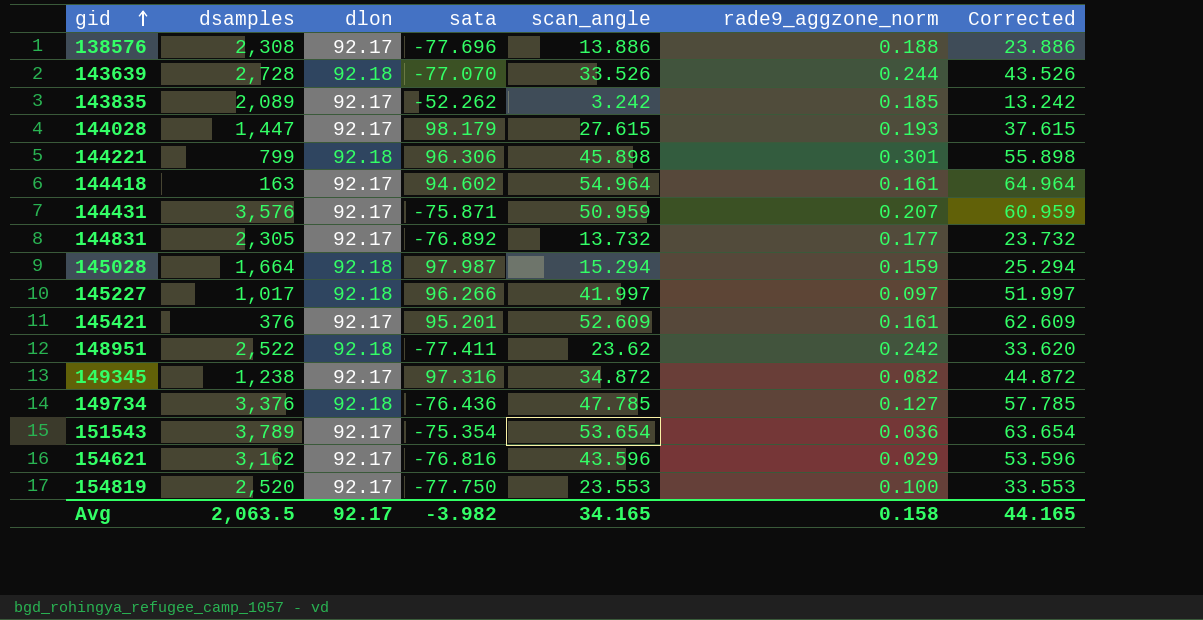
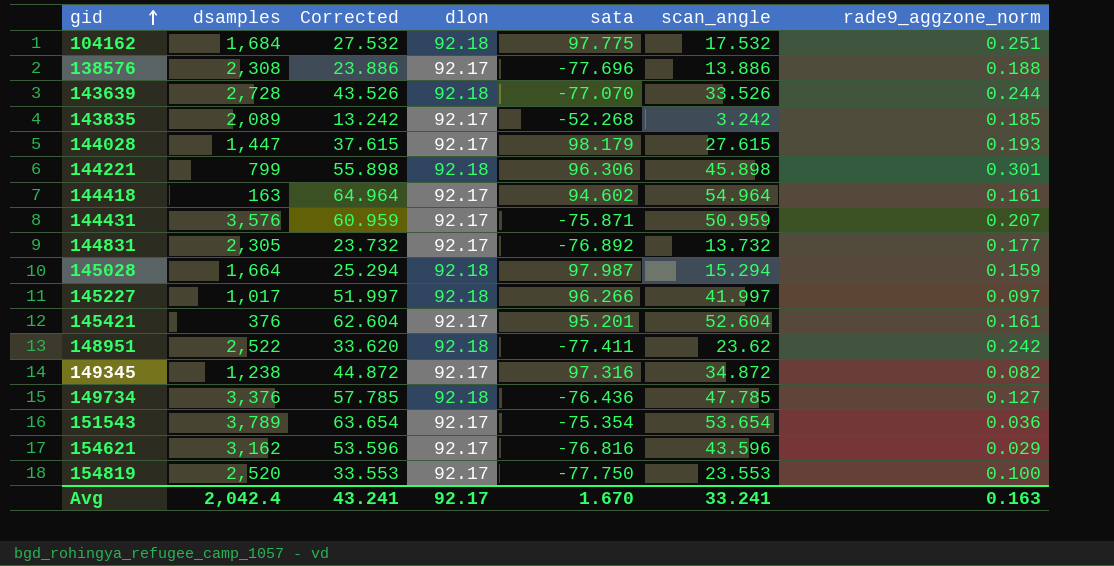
column Corrected | position: 7 -> 3
row 104162: none -> 1,684 | 27.532 | 92.18 | 97.775 | 17.532 | 0.251
143835 | sata: -52.262 -> -52.268
145421 | Corrected: 62.609 -> 62.604
145421 | scan_angle: 52.609 -> 52.604
Avg | dsamples: 2,063.5 -> 2,042.4
Avg | Corrected: 44.165 -> 43.241
Avg | sata: -3.982 -> 1.670
Avg | scan_angle: 34.165 -> 33.241
Avg | rade9_aggzone_norm: 0.158 -> 0.163

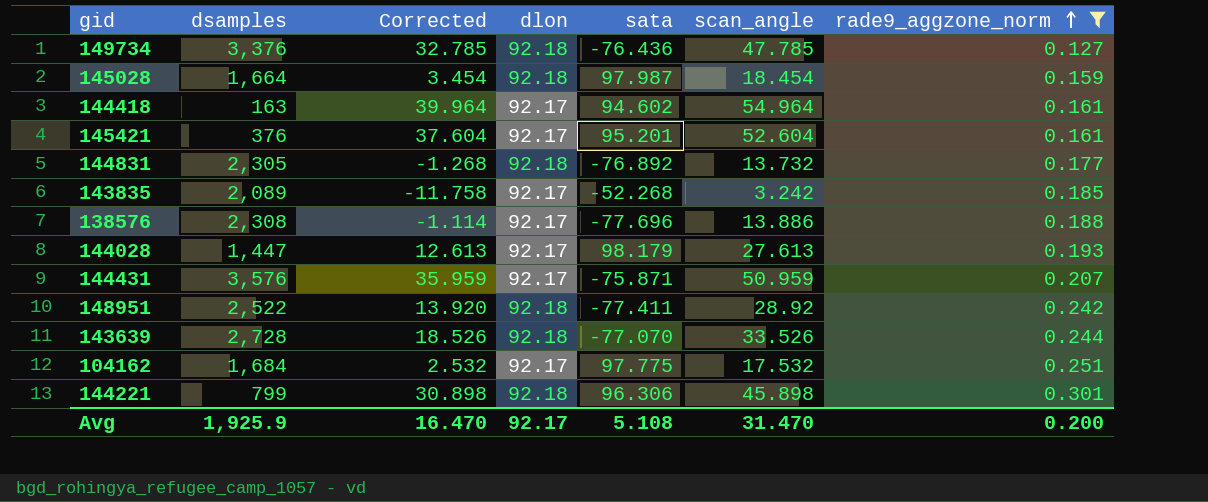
filter: none -> rade9_aggzone_norm >= 0.127
row order: gid ascending -> rade9_aggzone_norm ascending
column Corrected | formula: [scan_angle] + 10 -> [scan_angle] - 15
145028 | scan_angle: 15.294 -> 18.454
144831 | dlon: 92.17 -> 92.18
144028 | scan_angle: 27.615 -> 27.613
148951 | scan_angle: 23.62 -> 28.92
104162 | dlon: 92.18 -> 92.17
Avg | dsamples: 2,042.4 -> 1,925.9
Avg | Corrected: 43.241 -> 16.470
Avg | sata: 1.670 -> 5.108
Avg | scan_angle: 33.241 -> 31.470
Avg | rade9_aggzone_norm: 0.163 -> 0.200

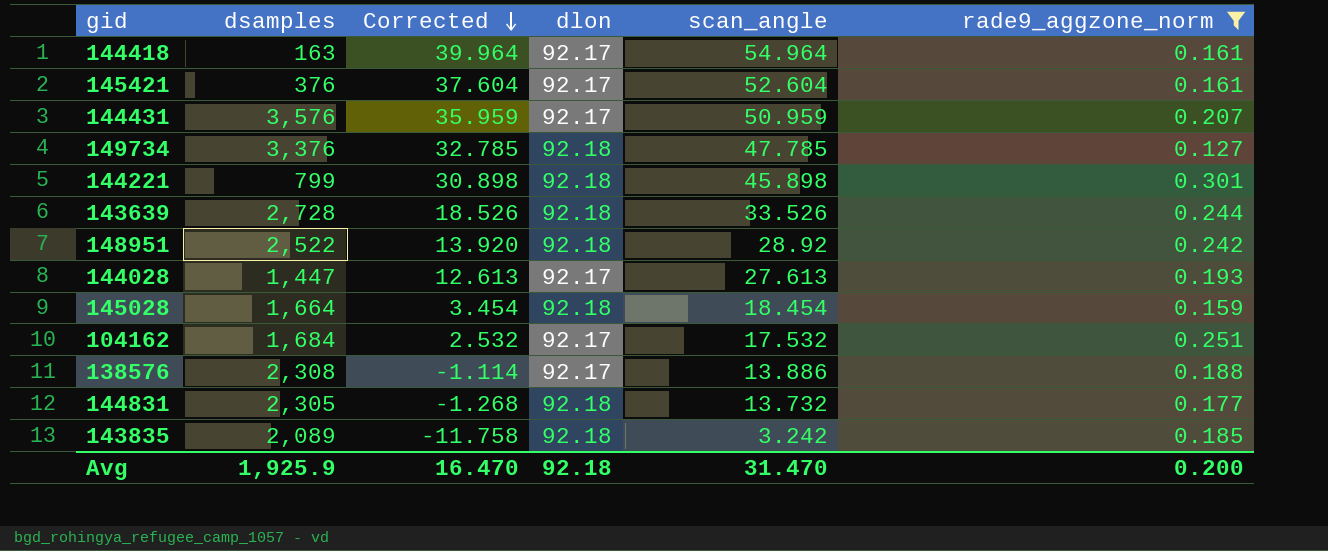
row order: rade9_aggzone_norm ascending -> Corrected descending
column sata | position: 5 -> none
143835 | dlon: 92.17 -> 92.18
Avg | dlon: 92.17 -> 92.18

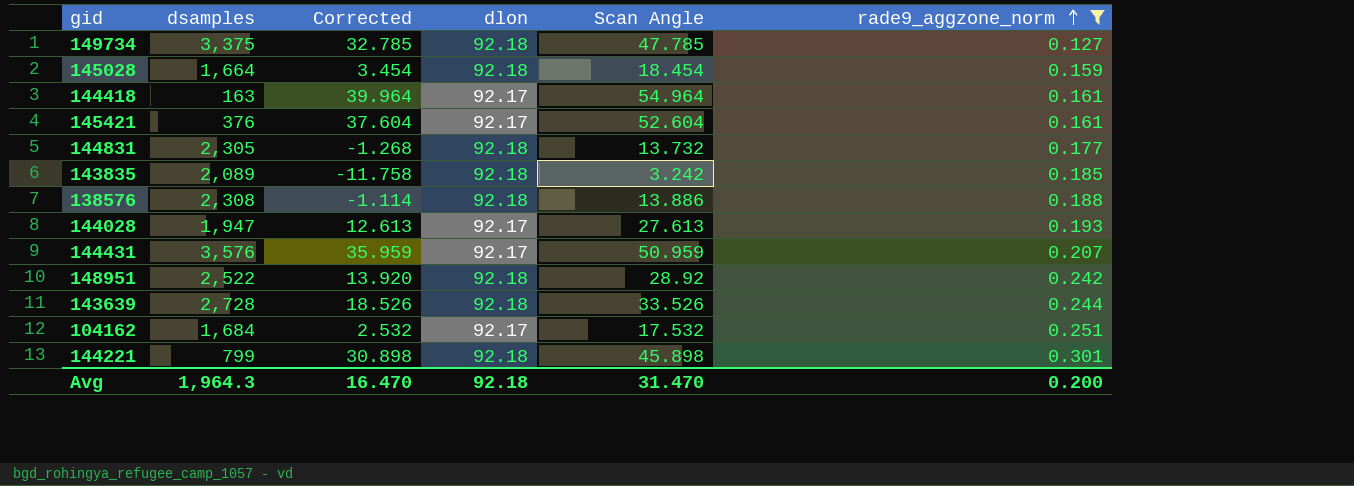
row order: Corrected descending -> rade9_aggzone_norm ascending
column name: scan_angle -> Scan Angle
149734 | dsamples: 3,376 -> 3,375
138576 | dlon: 92.17 -> 92.18
144028 | dsamples: 1,447 -> 1,947
Avg | dsamples: 1,925.9 -> 1,964.3

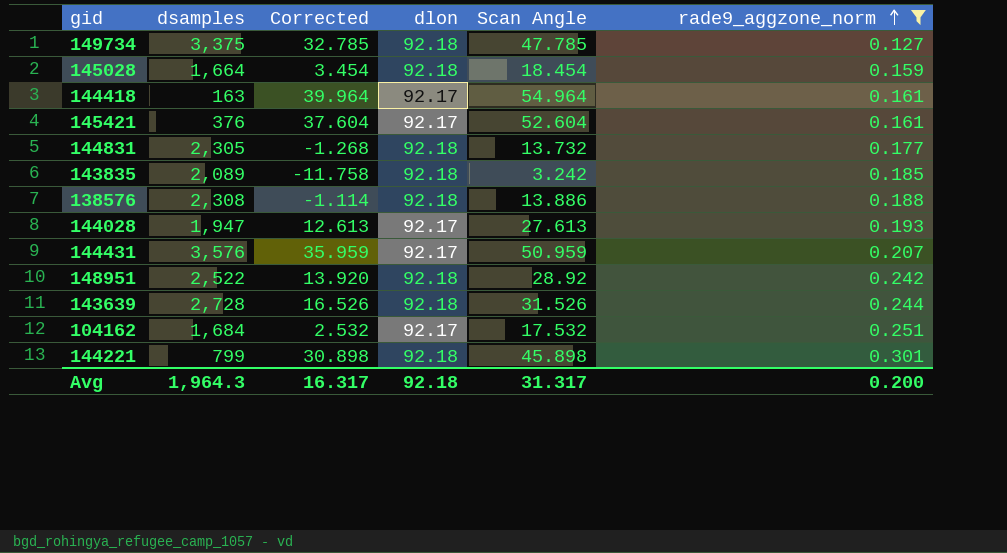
143639 | Corrected: 18.526 -> 16.526
143639 | Scan Angle: 33.526 -> 31.526
Avg | Corrected: 16.470 -> 16.317
Avg | Scan Angle: 31.470 -> 31.317

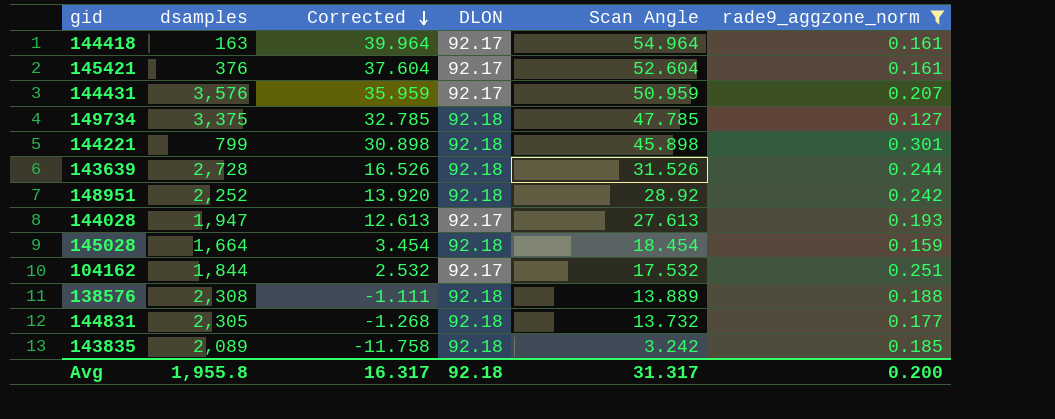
row order: rade9_aggzone_norm ascending -> Corrected descending
column name: dlon -> DLON
148951 | dsamples: 2,522 -> 2,252
104162 | dsamples: 1,684 -> 1,844
138576 | Corrected: -1.114 -> -1.111
138576 | Scan Angle: 13.886 -> 13.889
Avg | dsamples: 1,964.3 -> 1,955.8

